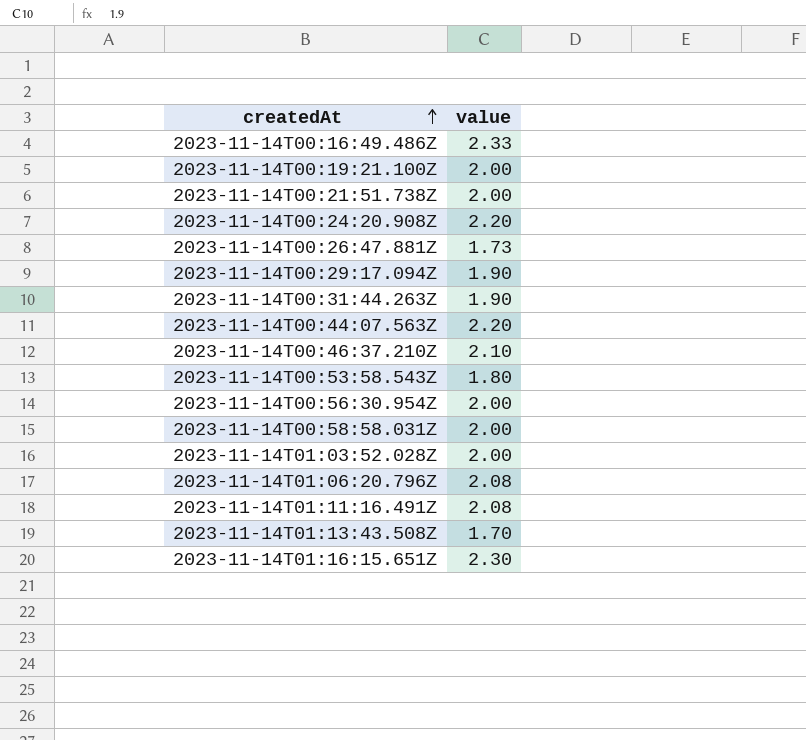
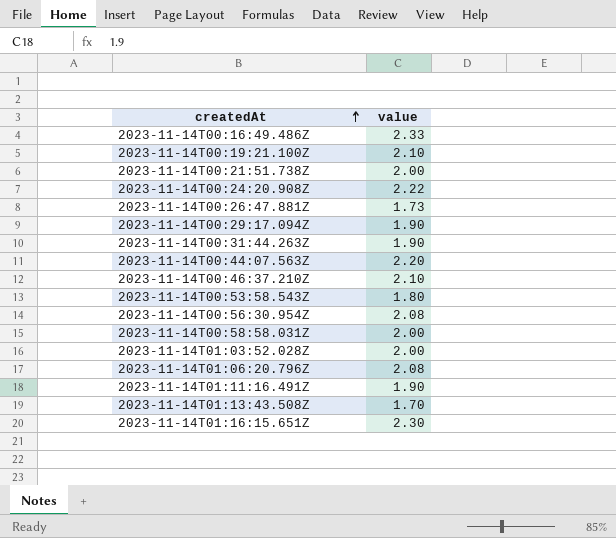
2023-11-14T00:19:21.100Z | value: 2.00 -> 2.10
2023-11-14T00:24:20.908Z | value: 2.20 -> 2.22
2023-11-14T00:56:30.954Z | value: 2.00 -> 2.08
2023-11-14T01:11:16.491Z | value: 2.08 -> 1.90

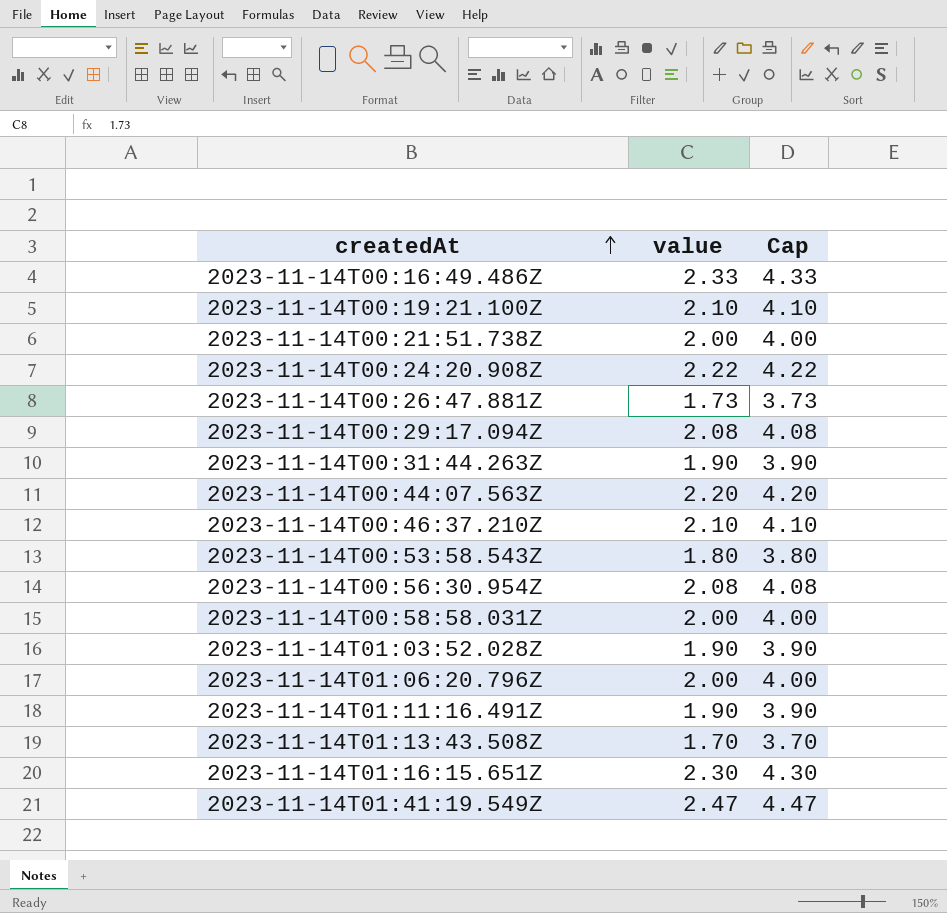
column Cap | formula: none -> [value] + 2
2023-11-14T00:29:17.094Z | value: 1.90 -> 2.08
2023-11-14T01:03:52.028Z | value: 2.00 -> 1.90
2023-11-14T01:06:20.796Z | value: 2.08 -> 2.00
row 2023-11-14T01:41:19.549Z: none -> 2.47 | 4.47

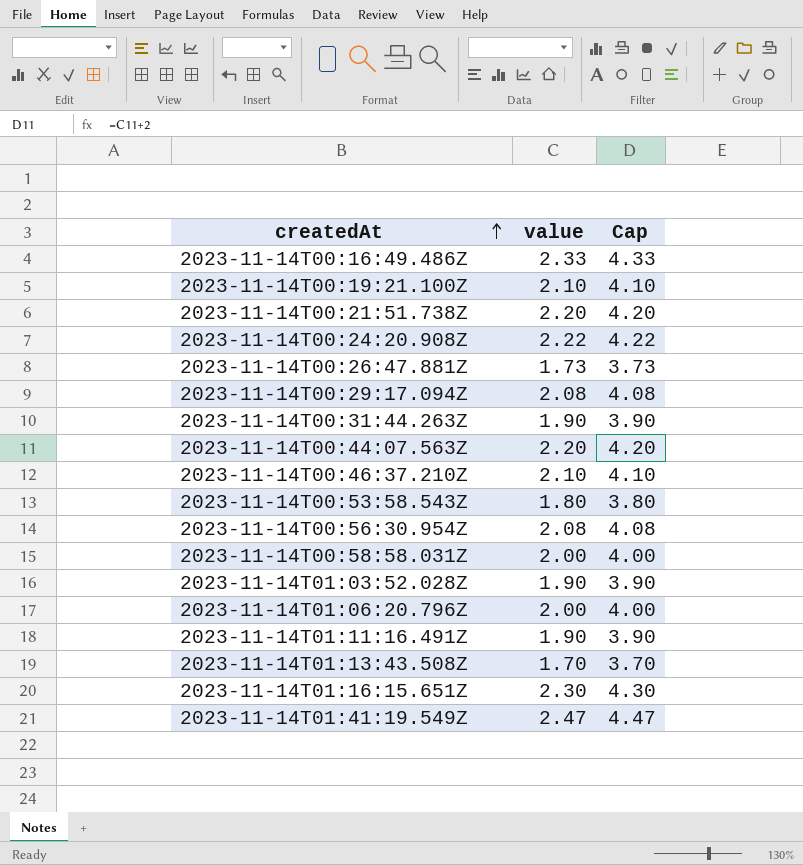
2023-11-14T00:21:51.738Z | value: 2.00 -> 2.20
2023-11-14T00:21:51.738Z | Cap: 4.00 -> 4.20

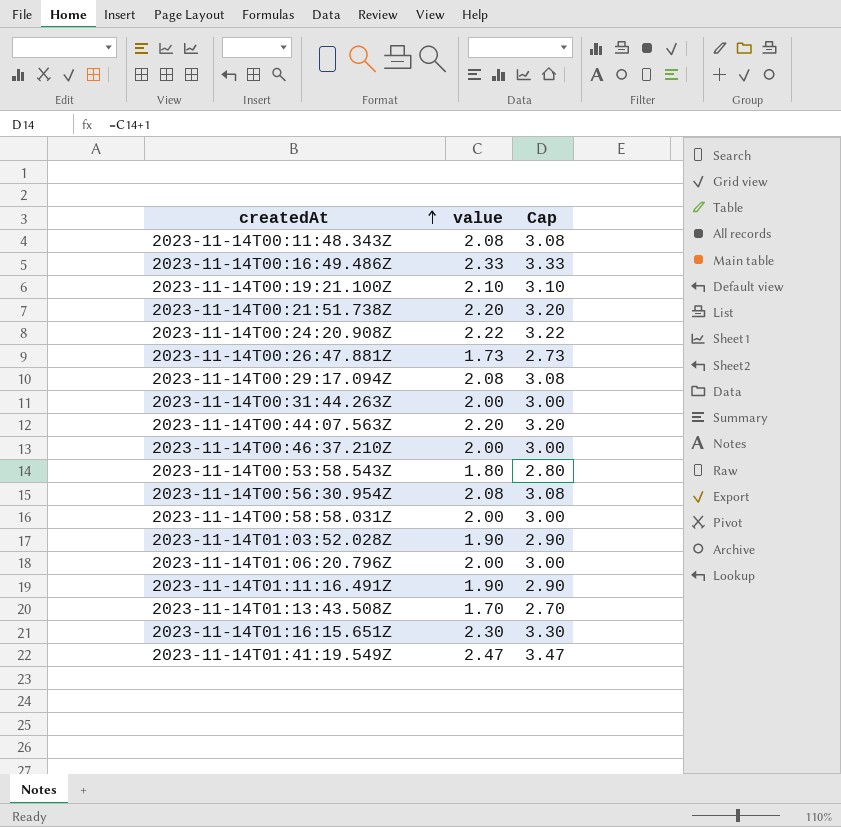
column Cap | formula: [value] + 2 -> [value] + 1
row 2023-11-14T00:11:48.343Z: none -> 2.08 | 3.08
2023-11-14T00:31:44.263Z | value: 1.90 -> 2.00
2023-11-14T00:46:37.210Z | value: 2.10 -> 2.00

